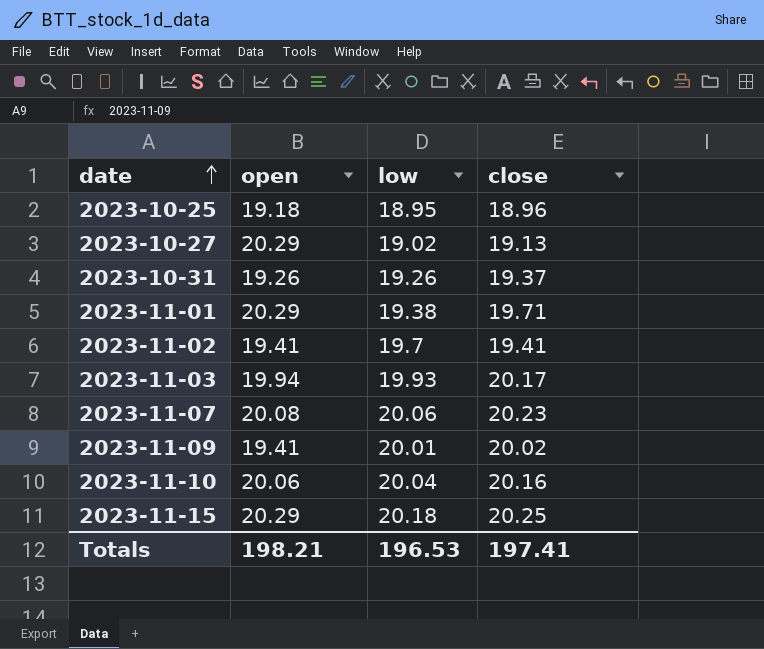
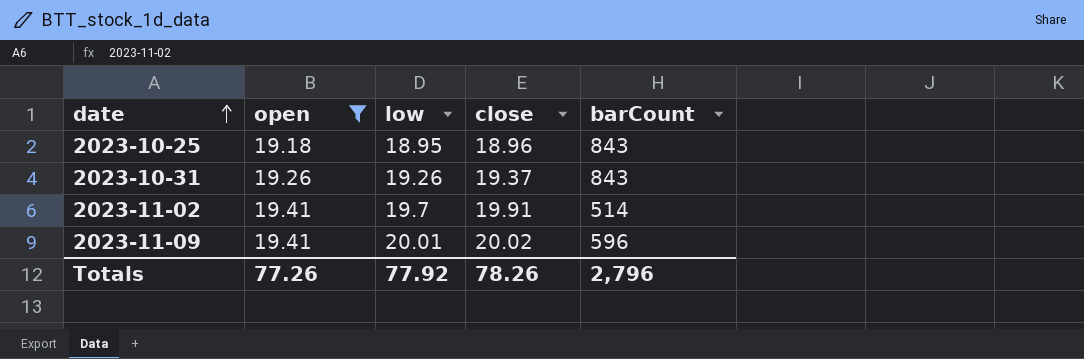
filter: none -> open <= 19.41
column barCount | position: none -> 5
2023-11-02 | close: 19.41 -> 19.91
Totals | open: 198.21 -> 77.26
Totals | low: 196.53 -> 77.92
Totals | close: 197.41 -> 78.26

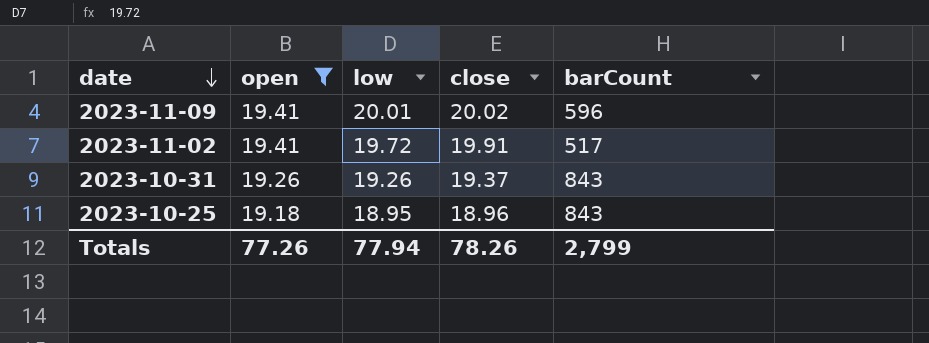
row order: date ascending -> date descending
2023-11-02 | low: 19.7 -> 19.72
2023-11-02 | barCount: 514 -> 517
Totals | low: 77.92 -> 77.94
Totals | barCount: 2,796 -> 2,799

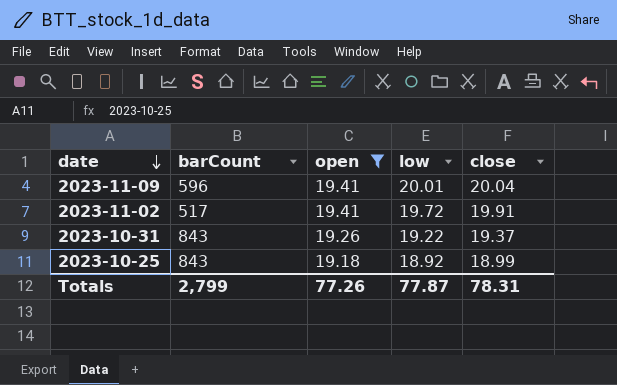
column barCount | position: 5 -> 2
2023-11-09 | close: 20.02 -> 20.04
2023-10-31 | low: 19.26 -> 19.22
2023-10-25 | low: 18.95 -> 18.92
2023-10-25 | close: 18.96 -> 18.99
Totals | low: 77.94 -> 77.87
Totals | close: 78.26 -> 78.31

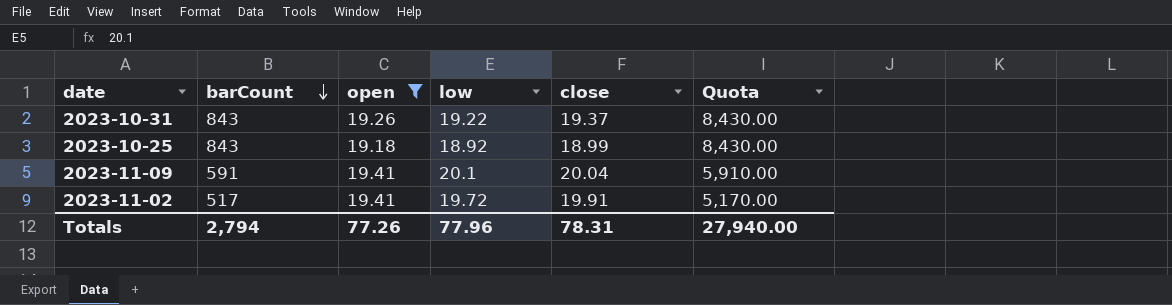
row order: date descending -> barCount descending
column Quota | formula: none -> [barCount] * 10
2023-11-09 | barCount: 596 -> 591
2023-11-09 | low: 20.01 -> 20.1
Totals | barCount: 2,799 -> 2,794
Totals | low: 77.87 -> 77.96

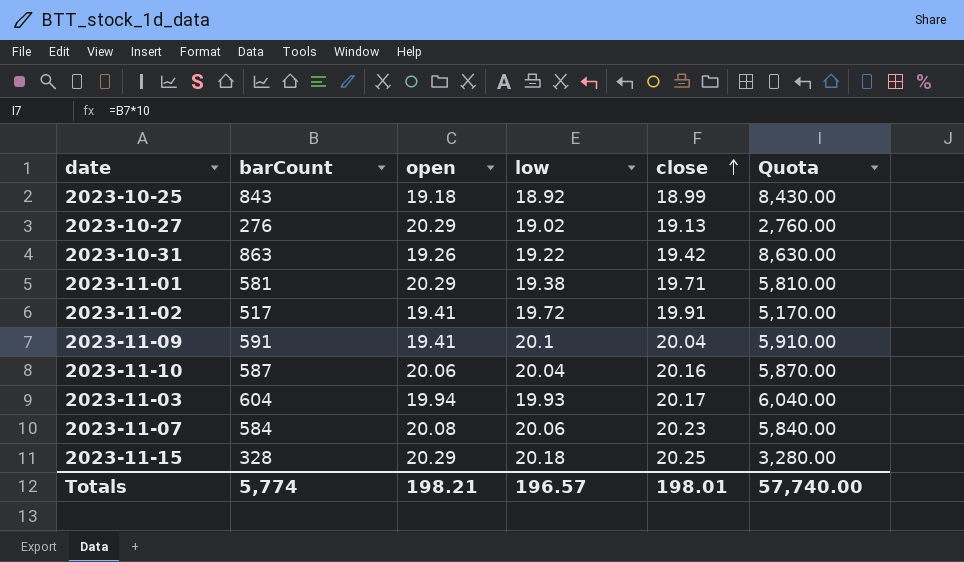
filter: open <= 19.41 -> none
row order: barCount descending -> close ascending
2023-10-31 | barCount: 843 -> 863
2023-10-31 | close: 19.37 -> 19.42
2023-10-31 | Quota: 8,430.00 -> 8,630.00
Totals | barCount: 2,794 -> 5,774
Totals | open: 77.26 -> 198.21
Totals | low: 77.96 -> 196.57
Totals | close: 78.31 -> 198.01
Totals | Quota: 27,940.00 -> 57,740.00

